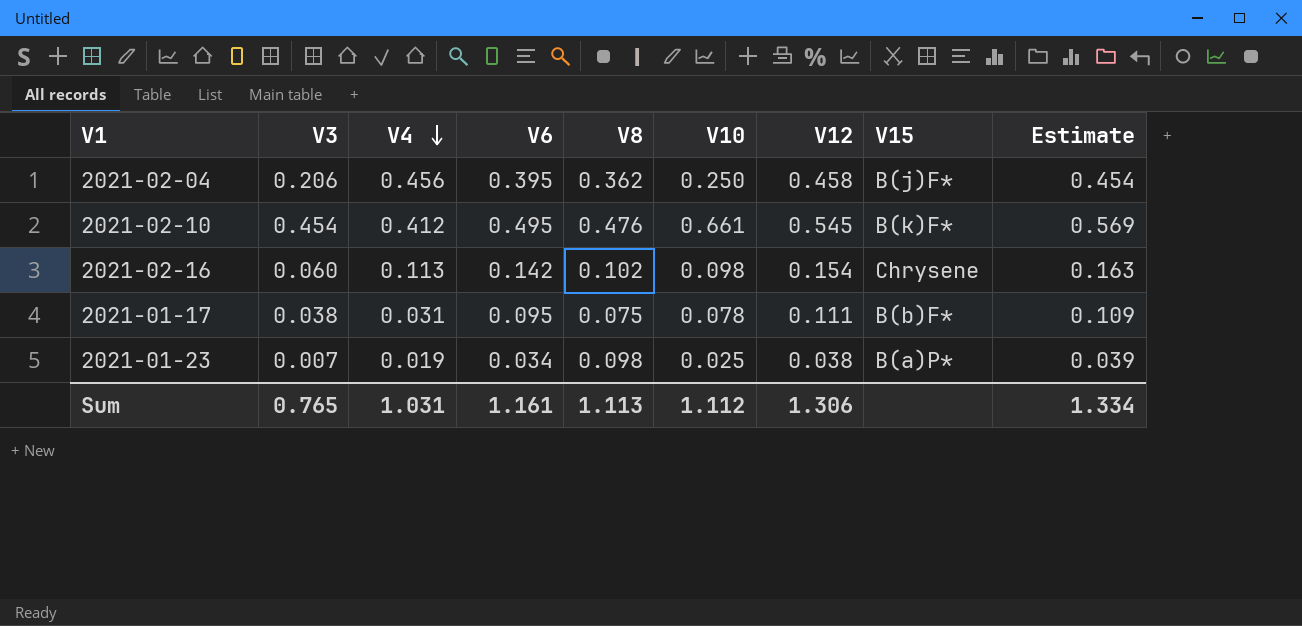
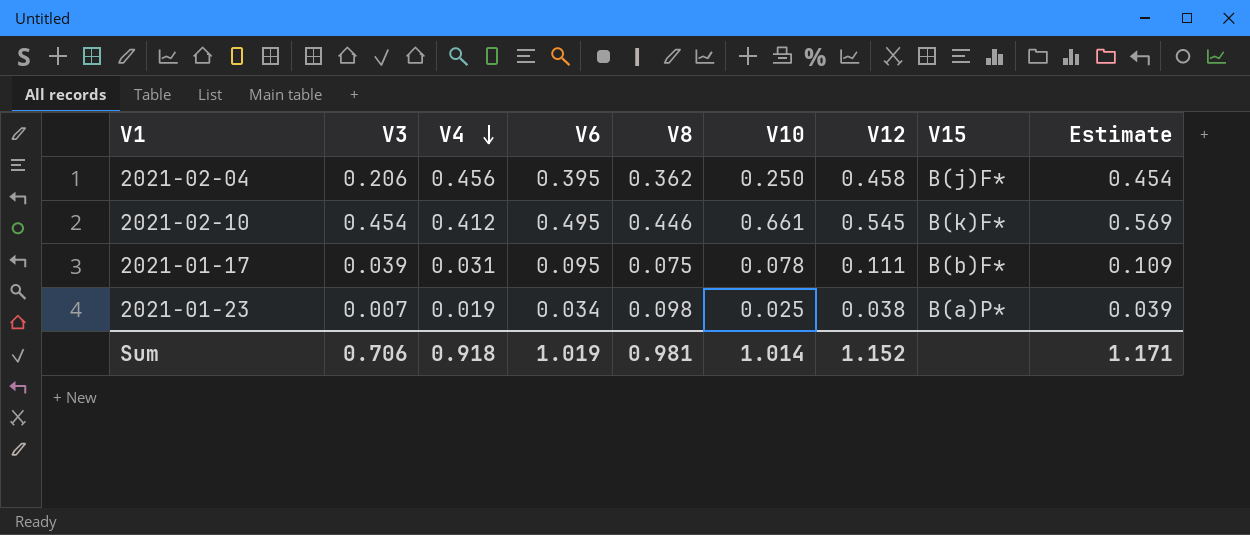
row 2021-02-16: 0.060 | 0.113 | 0.142 | 0.102 | 0.098 | 0.154 | Chrysene | 0.163 -> none
2021-02-10 | V8: 0.476 -> 0.446
2021-01-17 | V3: 0.038 -> 0.039
Sum | V3: 0.765 -> 0.706
Sum | V4: 1.031 -> 0.918
Sum | V6: 1.161 -> 1.019
Sum | V8: 1.113 -> 0.981
Sum | V10: 1.112 -> 1.014
Sum | V12: 1.306 -> 1.152
Sum | Estimate: 1.334 -> 1.171

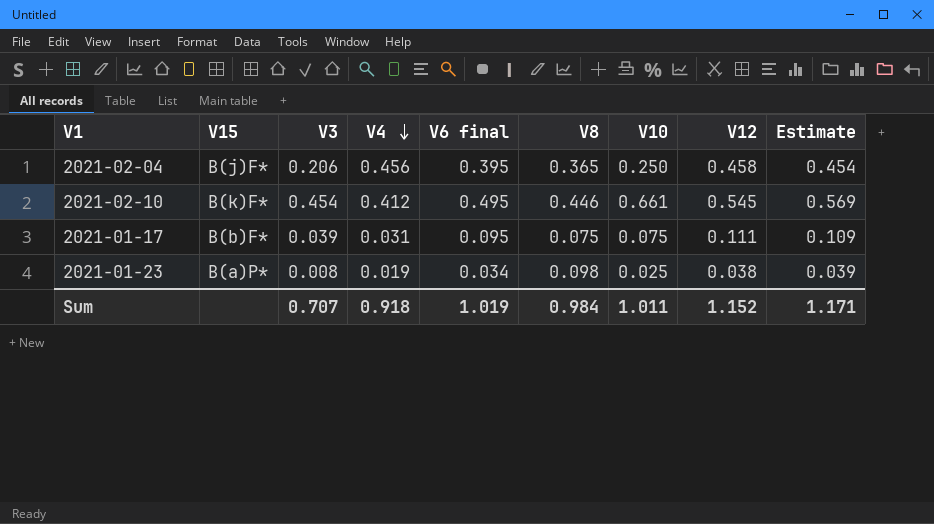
column V15 | position: 8 -> 2
column name: V6 -> V6 final
2021-02-04 | V8: 0.362 -> 0.365
2021-01-17 | V10: 0.078 -> 0.075
2021-01-23 | V3: 0.007 -> 0.008
Sum | V3: 0.706 -> 0.707
Sum | V8: 0.981 -> 0.984
Sum | V10: 1.014 -> 1.011

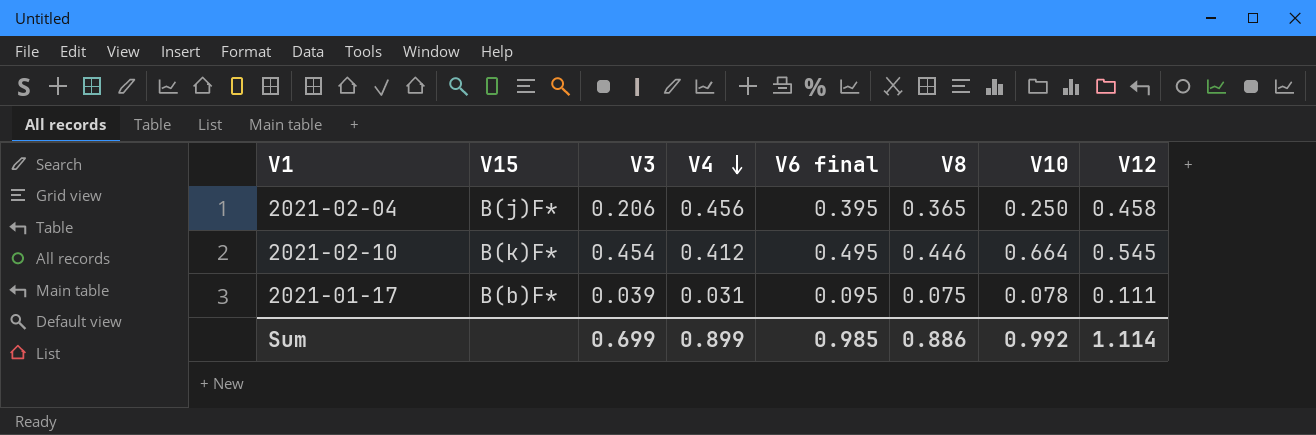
column Estimate | formula: [V6 final] * 1.15 -> none
row 2021-01-23: B(a)P* | 0.008 | 0.019 | 0.034 | 0.098 | 0.025 | 0.038 | 0.039 -> none
2021-02-10 | V10: 0.661 -> 0.664
2021-01-17 | V10: 0.075 -> 0.078
Sum | V3: 0.707 -> 0.699
Sum | V4: 0.918 -> 0.899
Sum | V6 final: 1.019 -> 0.985
Sum | V8: 0.984 -> 0.886
Sum | V10: 1.011 -> 0.992
Sum | V12: 1.152 -> 1.114

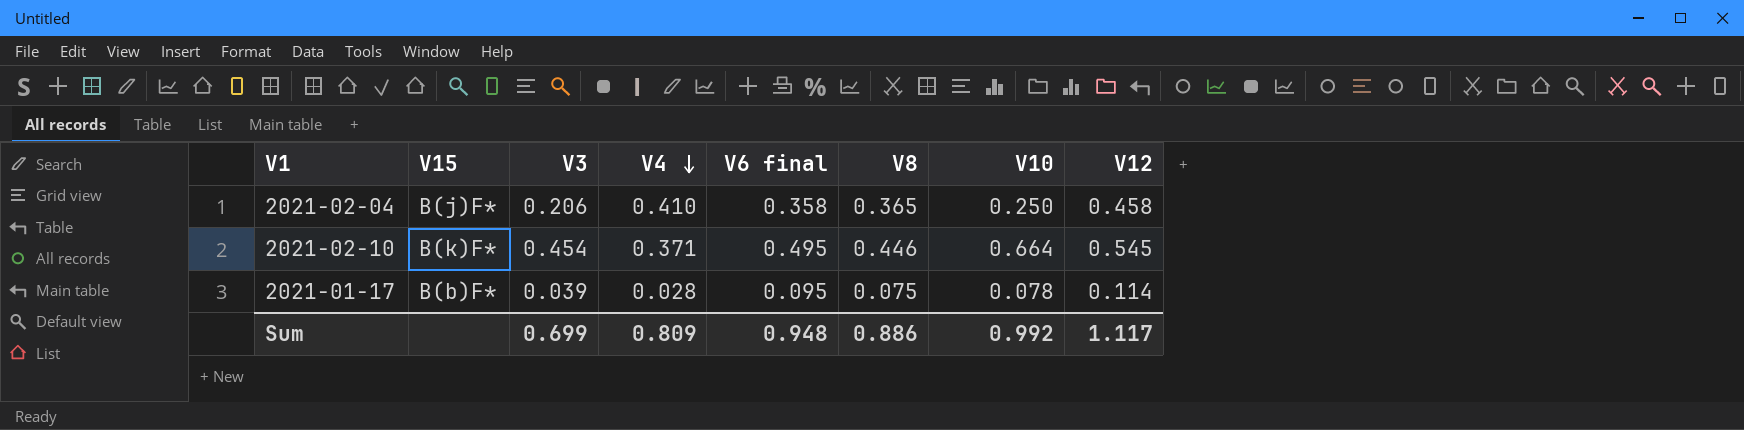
2021-02-04 | V4: 0.456 -> 0.410
2021-02-04 | V6 final: 0.395 -> 0.358
2021-02-10 | V4: 0.412 -> 0.371
2021-01-17 | V4: 0.031 -> 0.028
2021-01-17 | V12: 0.111 -> 0.114
Sum | V4: 0.899 -> 0.809
Sum | V6 final: 0.985 -> 0.948
Sum | V12: 1.114 -> 1.117

